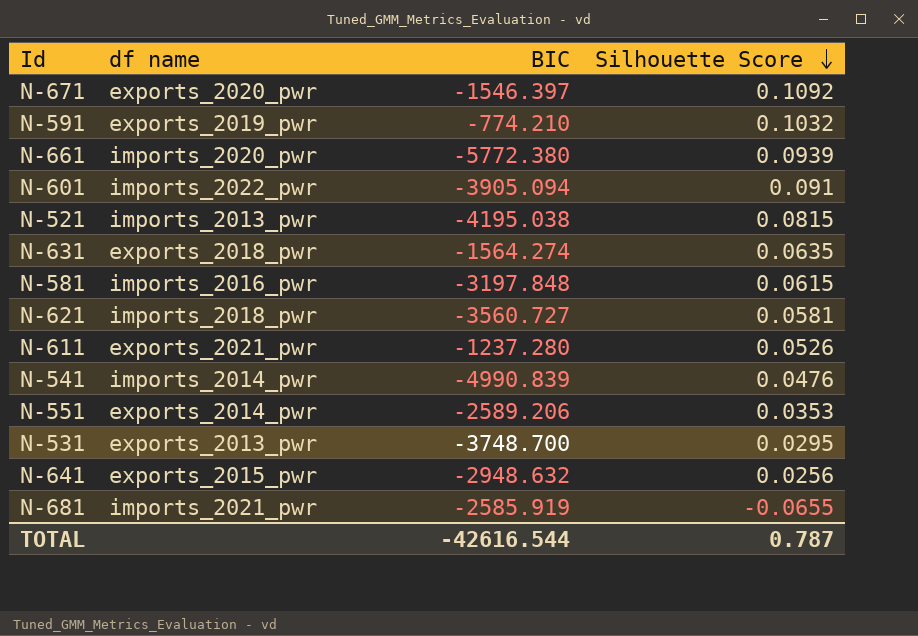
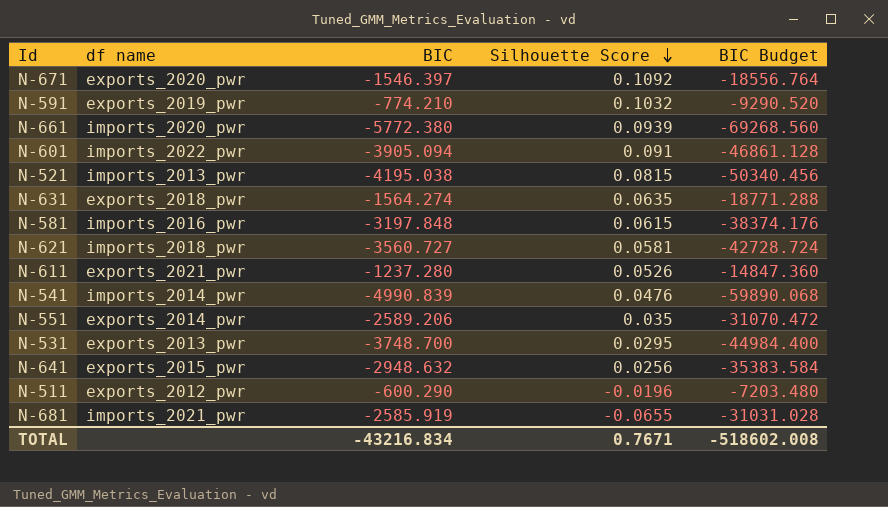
column BIC Budget | formula: none -> [BIC] * 12
N-551 | Silhouette Score: 0.0353 -> 0.035
row N-511: none -> exports_2012_pwr | -600.290 | -0.0196 | -7203.480
TOTAL | BIC: -42616.544 -> -43216.834
TOTAL | Silhouette Score: 0.787 -> 0.7671

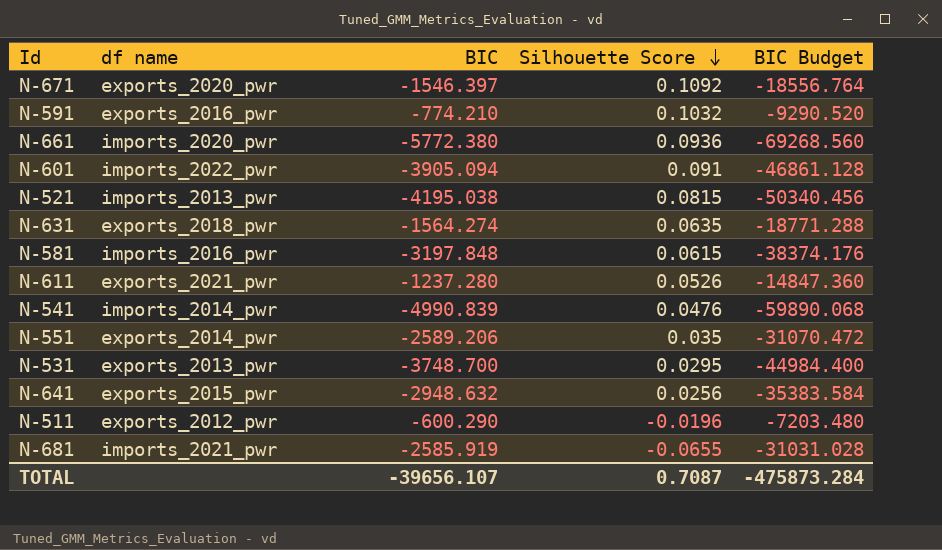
row N-621: imports_2018_pwr | -3560.727 | 0.0581 | -42728.724 -> none
N-591 | df name: exports_2019_pwr -> exports_2016_pwr
N-661 | Silhouette Score: 0.0939 -> 0.0936
TOTAL | BIC: -43216.834 -> -39656.107
TOTAL | Silhouette Score: 0.7671 -> 0.7087
TOTAL | BIC Budget: -518602.008 -> -475873.284

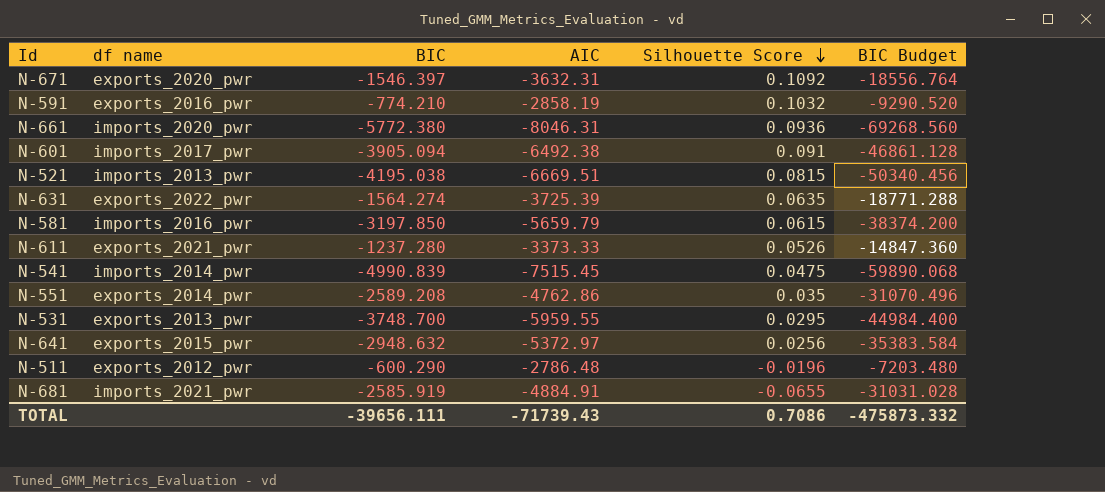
column AIC | position: none -> 4
N-601 | df name: imports_2022_pwr -> imports_2017_pwr
N-631 | df name: exports_2018_pwr -> exports_2022_pwr
N-581 | BIC: -3197.848 -> -3197.850
N-581 | BIC Budget: -38374.176 -> -38374.200
N-541 | Silhouette Score: 0.0476 -> 0.0475
N-551 | BIC: -2589.206 -> -2589.208
N-551 | BIC Budget: -31070.472 -> -31070.496
TOTAL | BIC: -39656.107 -> -39656.111
TOTAL | Silhouette Score: 0.7087 -> 0.7086
TOTAL | BIC Budget: -475873.284 -> -475873.332

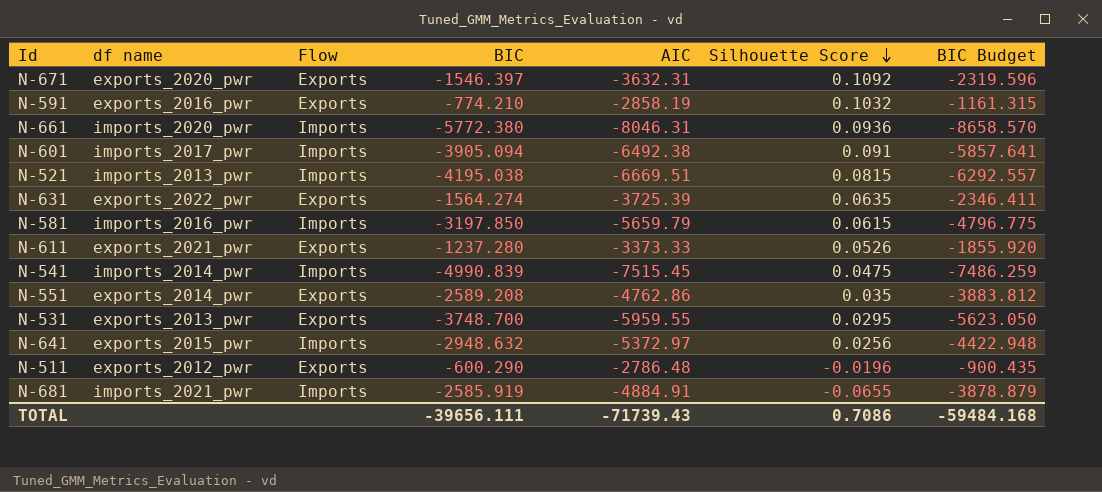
column Flow | position: none -> 3
column BIC Budget | formula: [BIC] * 12 -> [BIC] * 1.5
TOTAL | BIC Budget: -475873.332 -> -59484.168

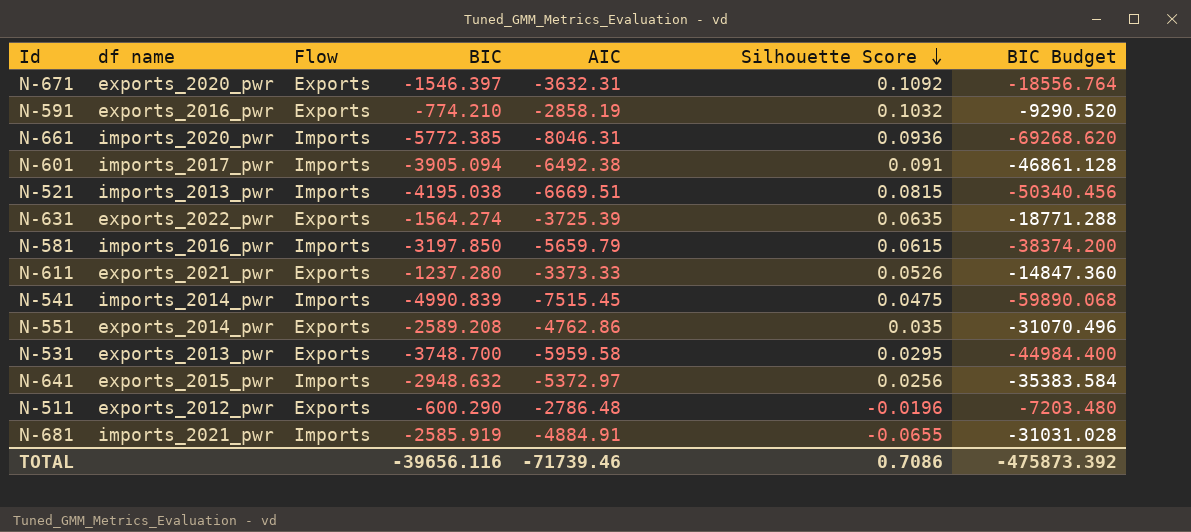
column BIC Budget | formula: [BIC] * 1.5 -> [BIC] * 12
N-661 | BIC: -5772.380 -> -5772.385
N-531 | AIC: -5959.55 -> -5959.58
TOTAL | BIC: -39656.111 -> -39656.116
TOTAL | AIC: -71739.43 -> -71739.46
TOTAL | BIC Budget: -59484.168 -> -475873.392

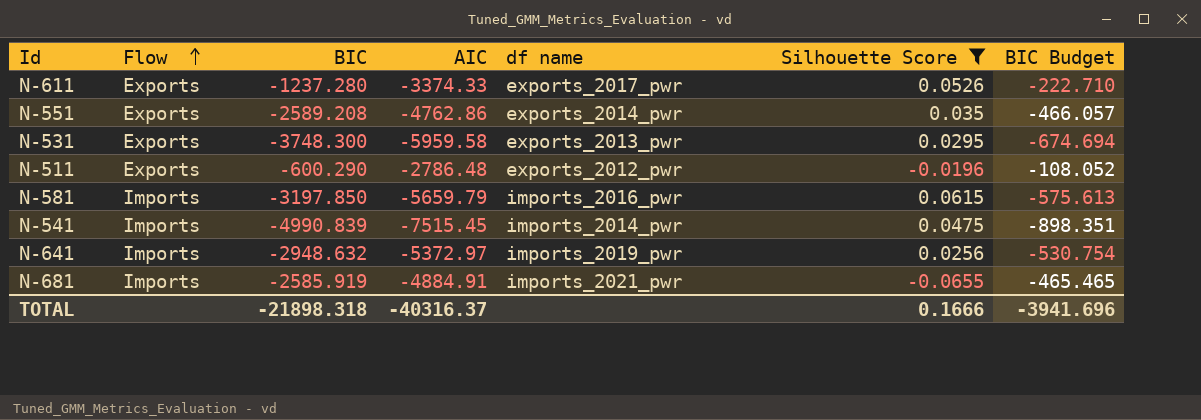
filter: none -> Silhouette Score <= 0.0615
row order: Silhouette Score descending -> Flow ascending
column df name | position: 2 -> 5
column BIC Budget | formula: [BIC] * 12 -> [BIC] * 0.18
N-611 | AIC: -3373.33 -> -3374.33
N-611 | df name: exports_2021_pwr -> exports_2017_pwr
N-531 | BIC: -3748.700 -> -3748.300
N-641 | df name: exports_2015_pwr -> imports_2019_pwr
TOTAL | BIC: -39656.116 -> -21898.318
TOTAL | AIC: -71739.46 -> -40316.37
TOTAL | Silhouette Score: 0.7086 -> 0.1666
TOTAL | BIC Budget: -475873.392 -> -3941.696

